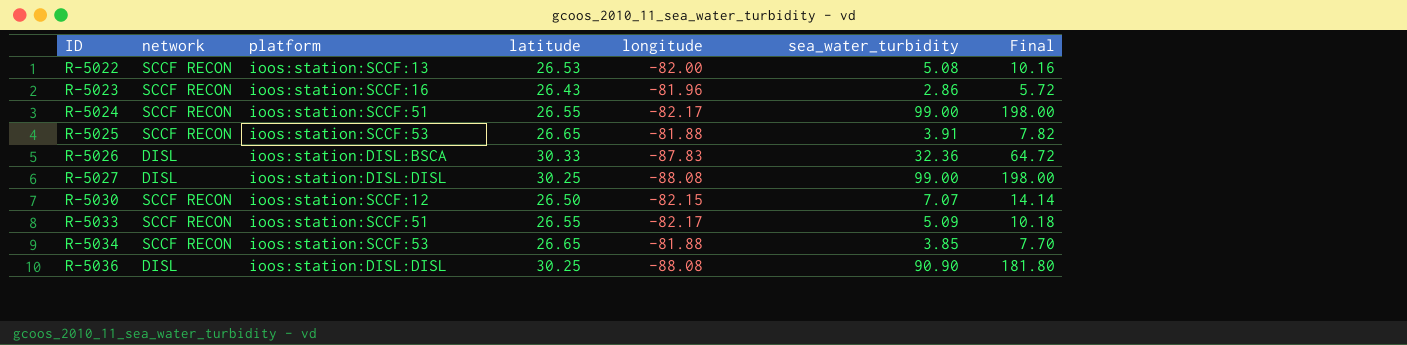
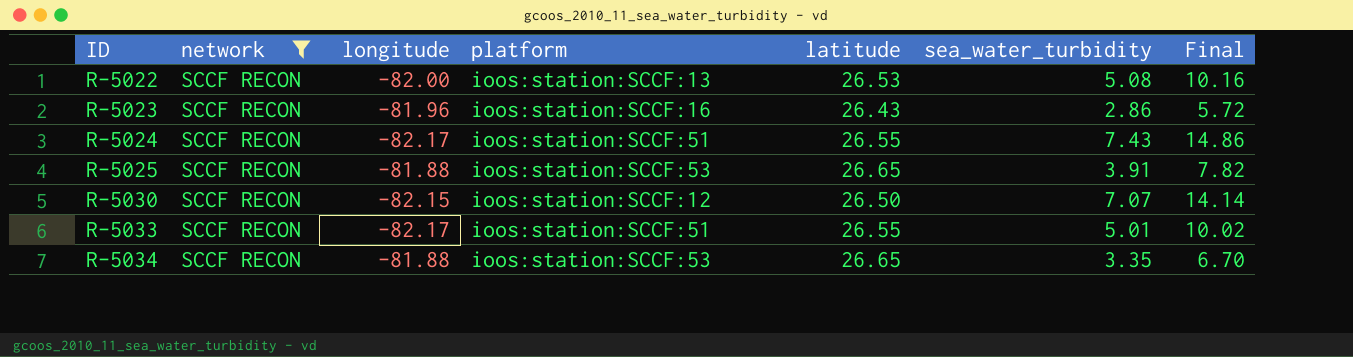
filter: none -> network = SCCF RECON
column longitude | position: 5 -> 3
R-5024 | sea_water_turbidity: 99.00 -> 7.43
R-5024 | Final: 198.00 -> 14.86
R-5033 | sea_water_turbidity: 5.09 -> 5.01
R-5033 | Final: 10.18 -> 10.02
R-5034 | sea_water_turbidity: 3.85 -> 3.35
R-5034 | Final: 7.70 -> 6.70

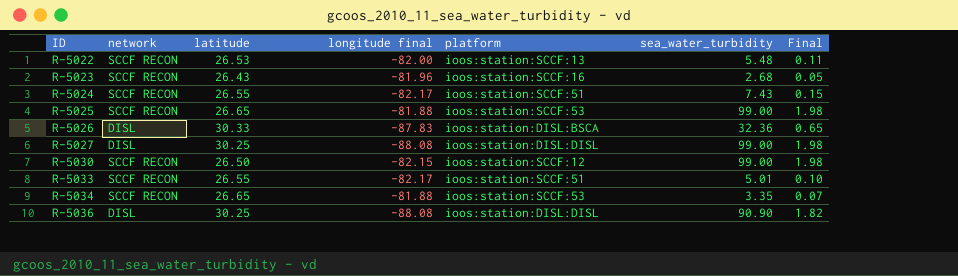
filter: network = SCCF RECON -> none
column latitude | position: 5 -> 3
column name: longitude -> longitude final
column Final | formula: [sea_water_turbidity] * 2 -> [sea_water_turbidity] * 0.02
R-5022 | sea_water_turbidity: 5.08 -> 5.48
R-5023 | sea_water_turbidity: 2.86 -> 2.68
R-5025 | sea_water_turbidity: 3.91 -> 99.00
R-5030 | sea_water_turbidity: 7.07 -> 99.00

